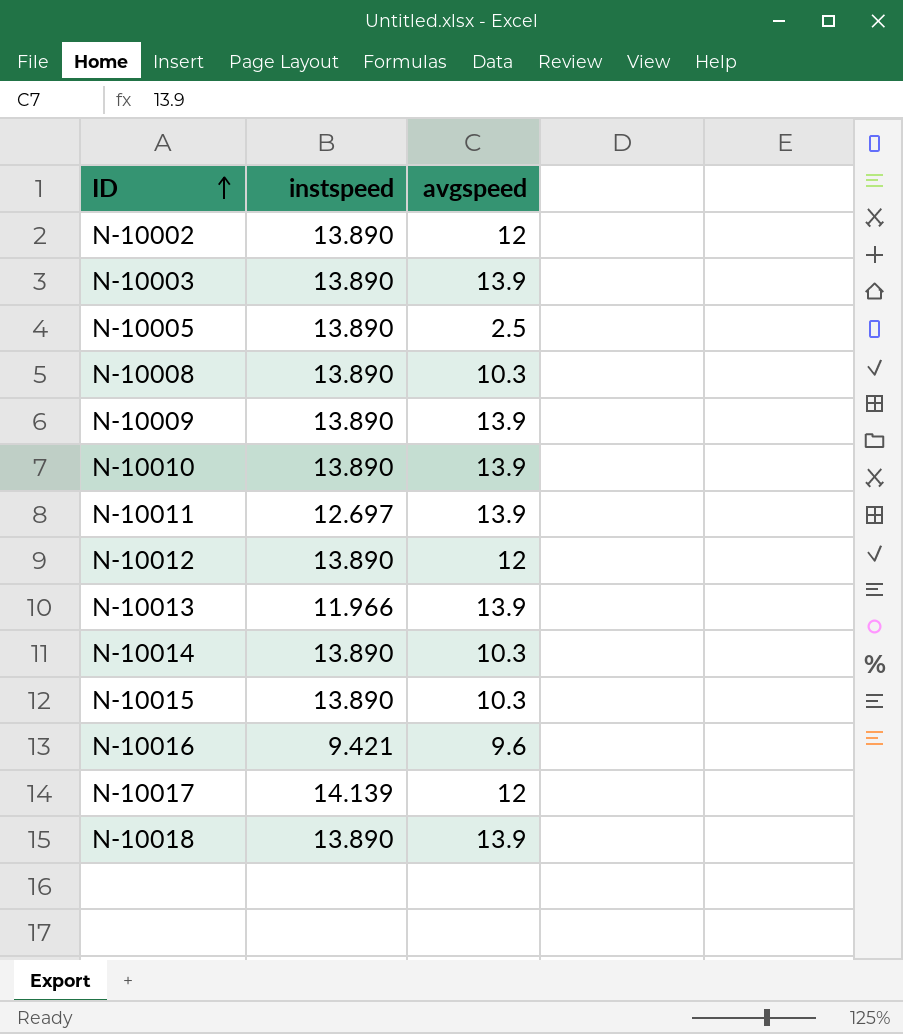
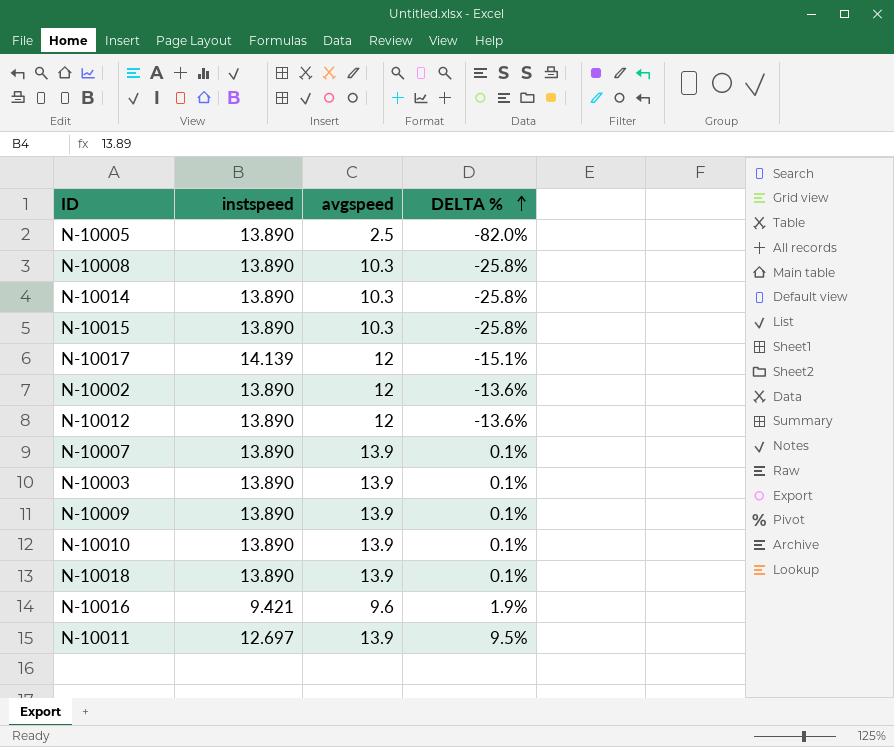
row order: ID ascending -> DELTA % ascending
column DELTA % | formula: none -> ([avgspeed] - [instspeed]) / [instspeed]
row N-10013: 11.966 | 13.9 -> none
row N-10007: none -> 13.890 | 13.9 | 0.1%

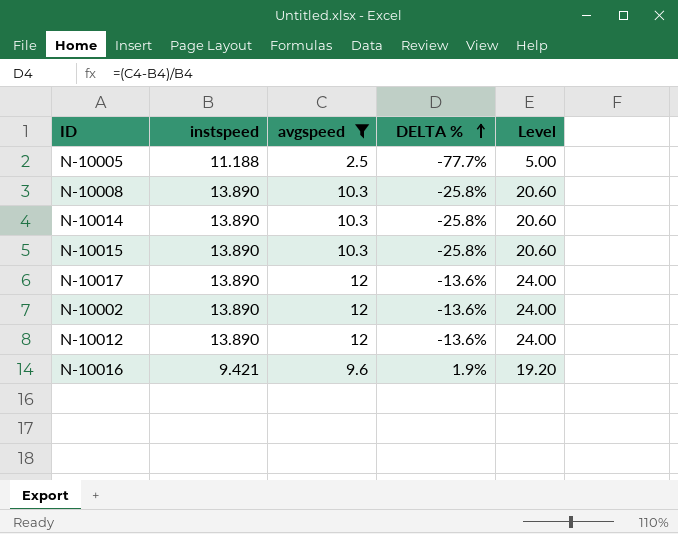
filter: none -> avgspeed != 13.9
column Level | formula: none -> [avgspeed] * 2
N-10005 | instspeed: 13.890 -> 11.188
N-10005 | DELTA %: -82.0% -> -77.7%
N-10017 | instspeed: 14.139 -> 13.890
N-10017 | DELTA %: -15.1% -> -13.6%

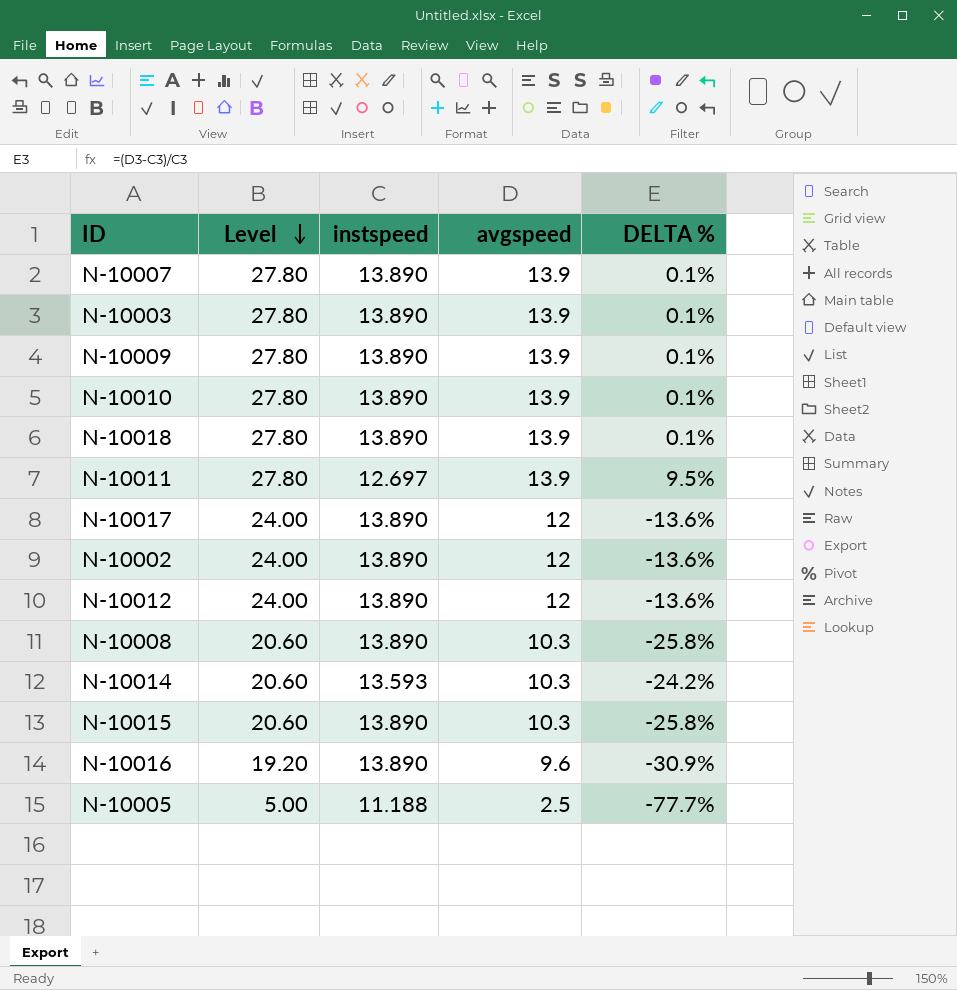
filter: avgspeed != 13.9 -> none
row order: DELTA % ascending -> Level descending
column Level | position: 5 -> 2
N-10014 | instspeed: 13.890 -> 13.593
N-10014 | DELTA %: -25.8% -> -24.2%
N-10016 | instspeed: 9.421 -> 13.890
N-10016 | DELTA %: 1.9% -> -30.9%

